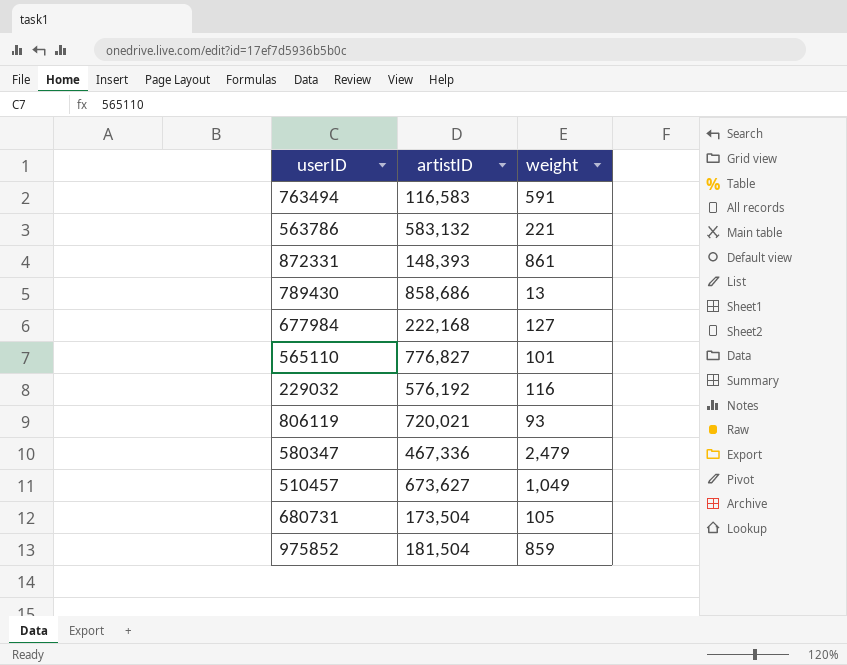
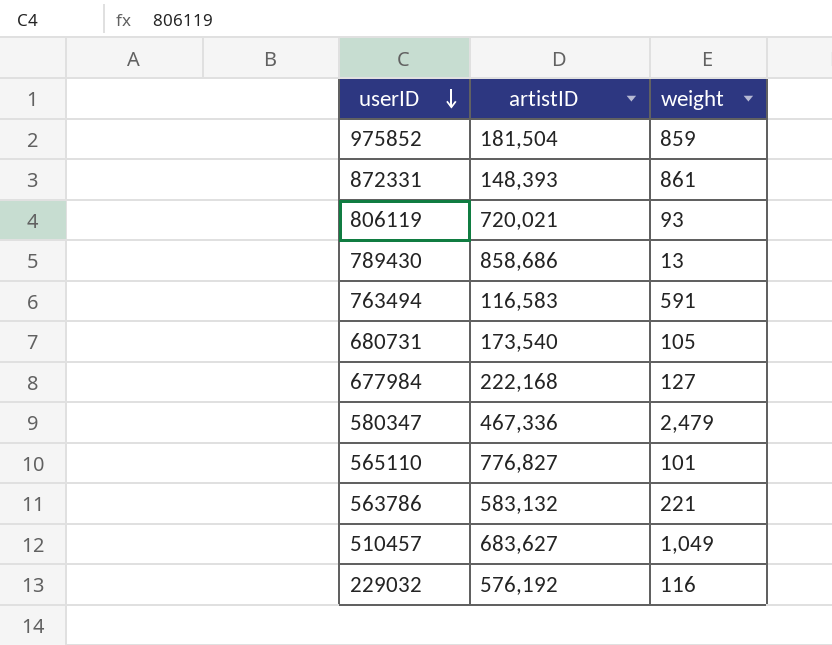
row order: none -> userID descending
680731 | artistID: 173,504 -> 173,540
510457 | artistID: 673,627 -> 683,627

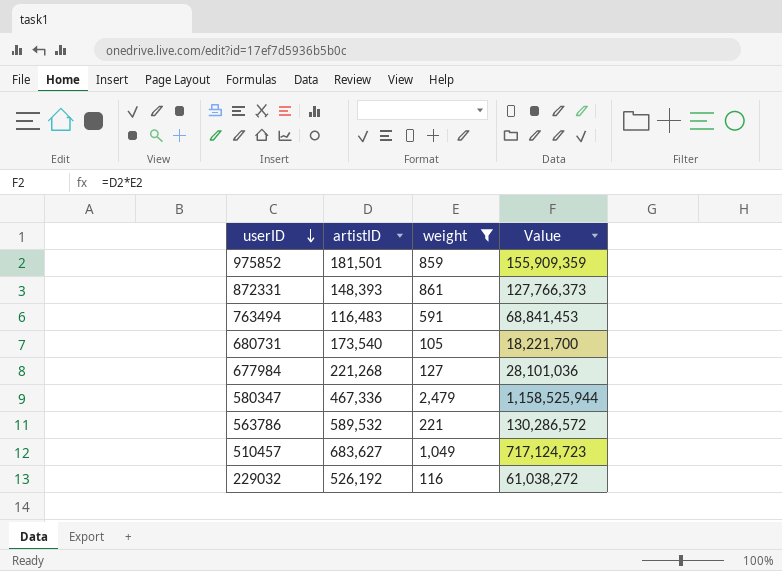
filter: none -> weight >= 105
column Value | formula: none -> [artistID] * [weight]
975852 | artistID: 181,504 -> 181,501
763494 | artistID: 116,583 -> 116,483
677984 | artistID: 222,168 -> 221,268
563786 | artistID: 583,132 -> 589,532
229032 | artistID: 576,192 -> 526,192

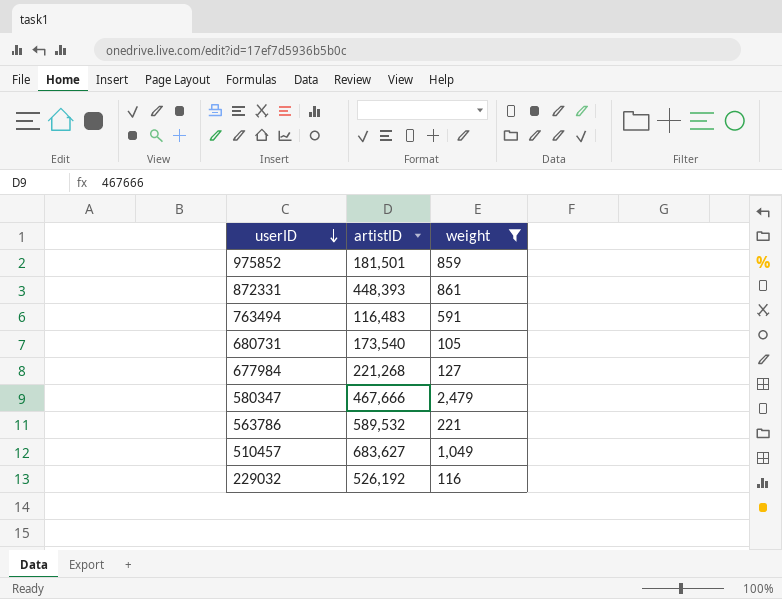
column Value | formula: [artistID] * [weight] -> none
872331 | artistID: 148,393 -> 448,393
580347 | artistID: 467,336 -> 467,666

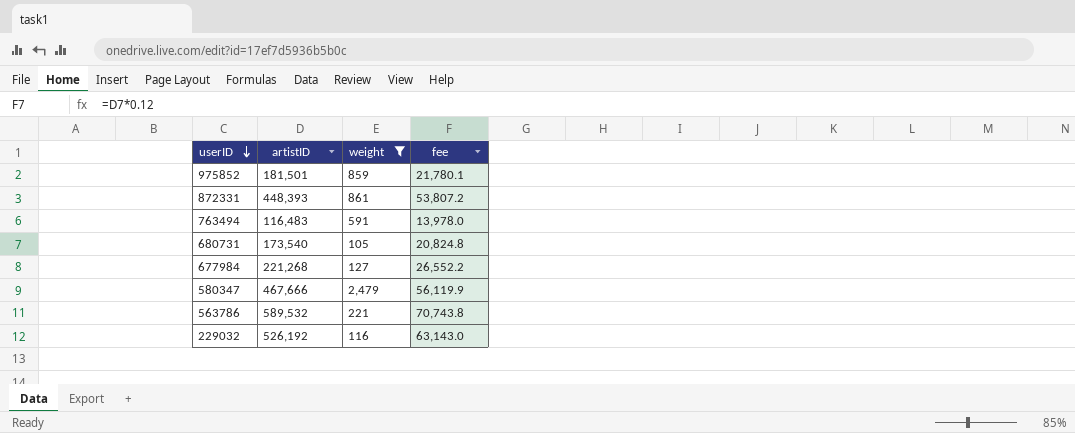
column fee | formula: none -> [artistID] * 0.12
row 510457: 683,627 | 1,049 -> none

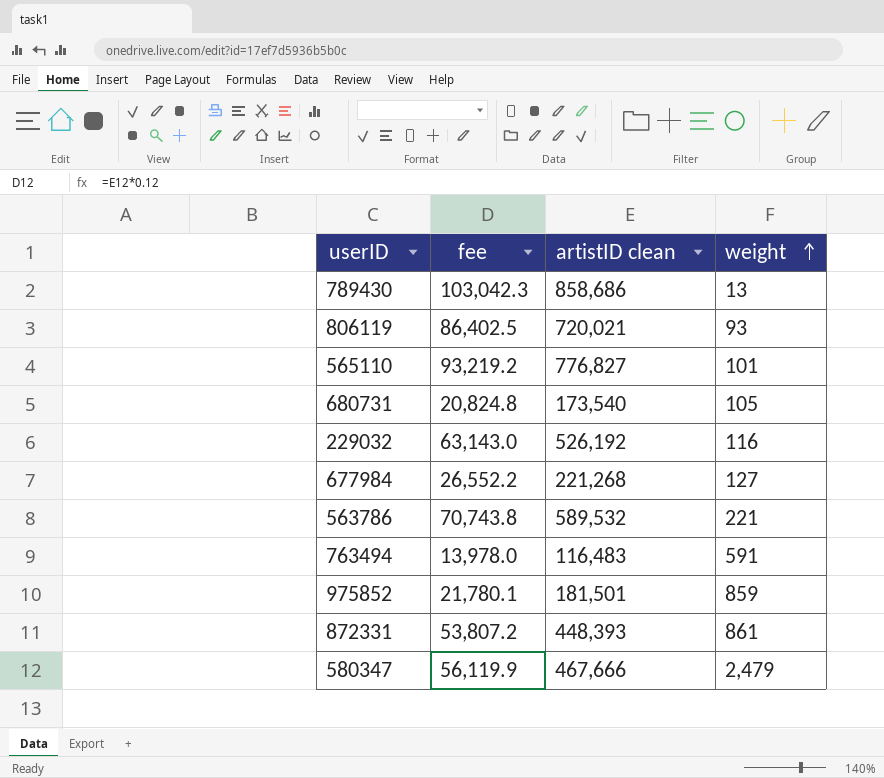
filter: weight >= 105 -> none
row order: userID descending -> weight ascending
column fee | position: 4 -> 2
column name: artistID -> artistID clean

